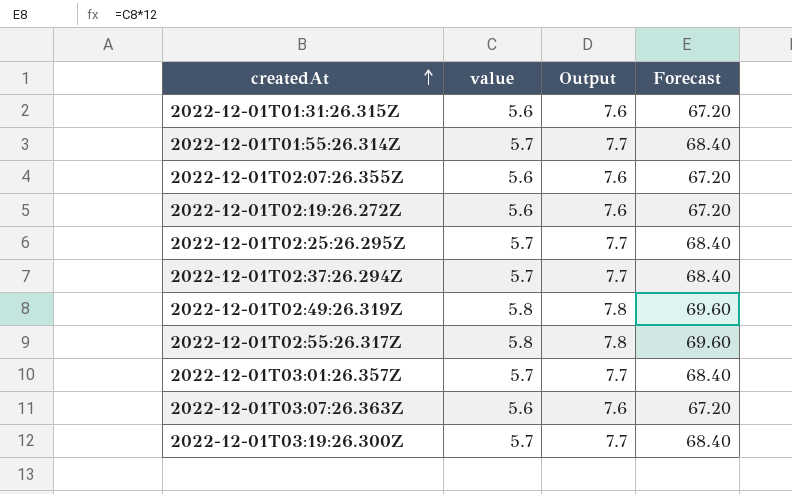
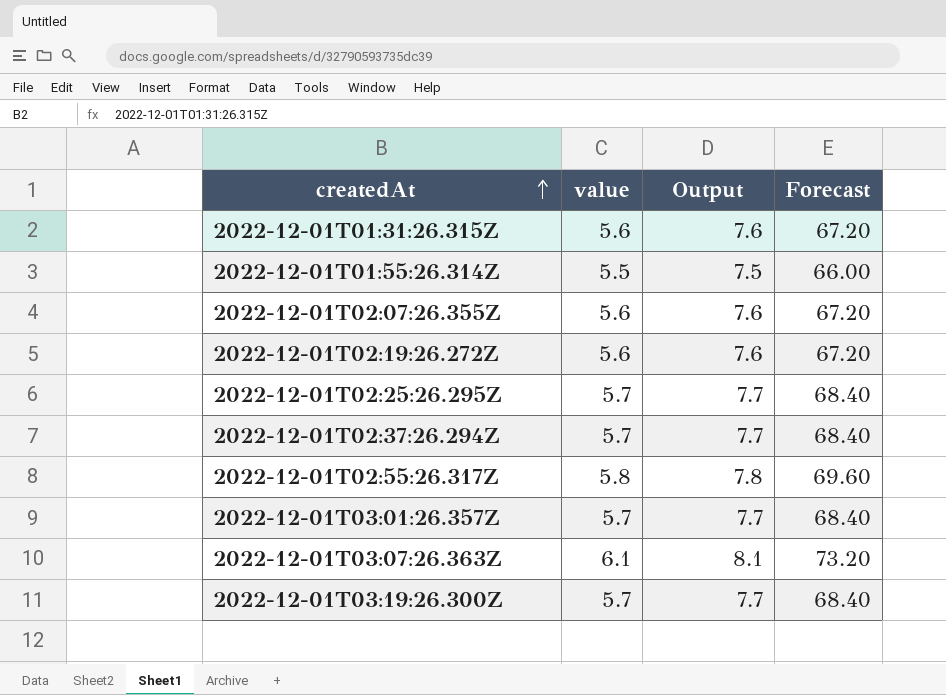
row 2022-12-01T02:49:26.319Z: 5.8 | 7.8 | 69.60 -> none
2022-12-01T01:55:26.314Z | value: 5.7 -> 5.5
2022-12-01T01:55:26.314Z | Output: 7.7 -> 7.5
2022-12-01T01:55:26.314Z | Forecast: 68.40 -> 66.00
2022-12-01T03:07:26.363Z | value: 5.6 -> 6.1
2022-12-01T03:07:26.363Z | Output: 7.6 -> 8.1
2022-12-01T03:07:26.363Z | Forecast: 67.20 -> 73.20

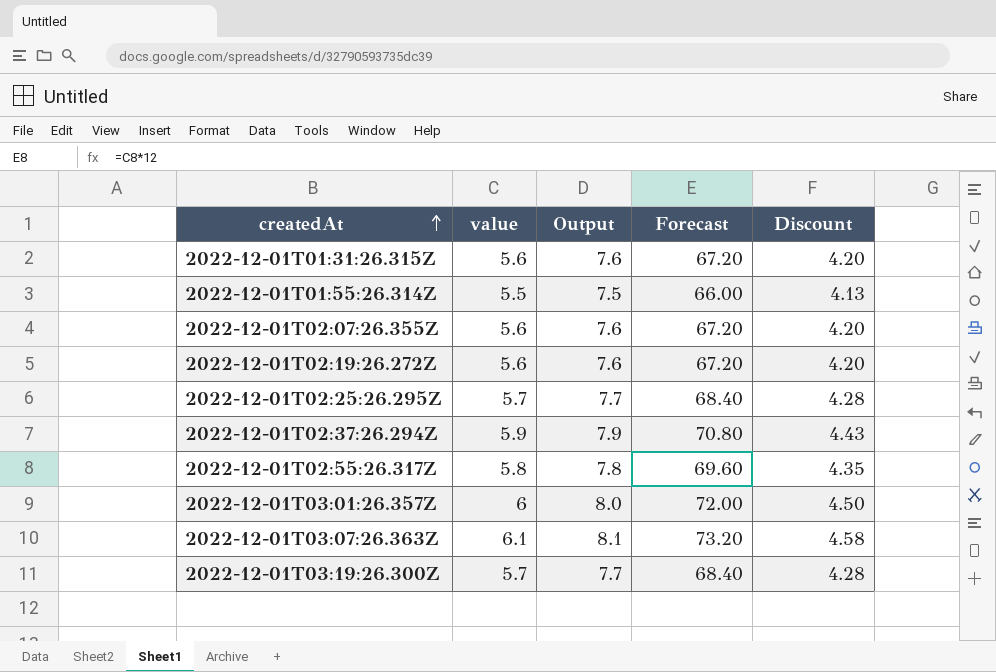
column Discount | formula: none -> [value] * 0.75
2022-12-01T02:37:26.294Z | value: 5.7 -> 5.9
2022-12-01T02:37:26.294Z | Output: 7.7 -> 7.9
2022-12-01T02:37:26.294Z | Forecast: 68.40 -> 70.80
2022-12-01T03:01:26.357Z | value: 5.7 -> 6
2022-12-01T03:01:26.357Z | Output: 7.7 -> 8.0
2022-12-01T03:01:26.357Z | Forecast: 68.40 -> 72.00

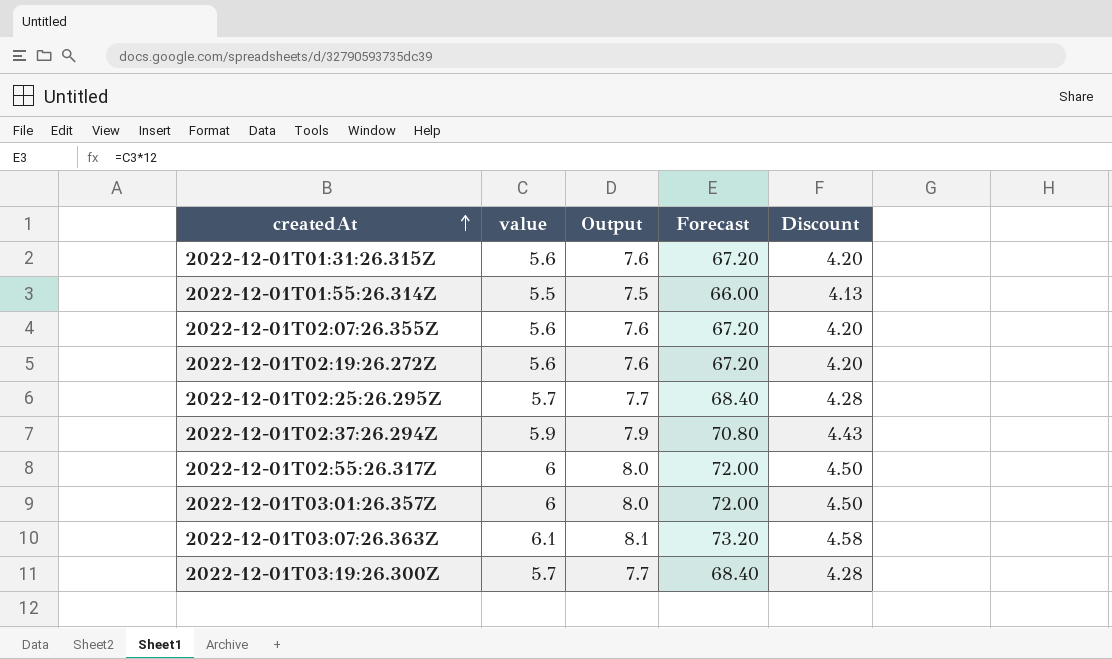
2022-12-01T02:55:26.317Z | value: 5.8 -> 6
2022-12-01T02:55:26.317Z | Output: 7.8 -> 8.0
2022-12-01T02:55:26.317Z | Forecast: 69.60 -> 72.00
2022-12-01T02:55:26.317Z | Discount: 4.35 -> 4.50

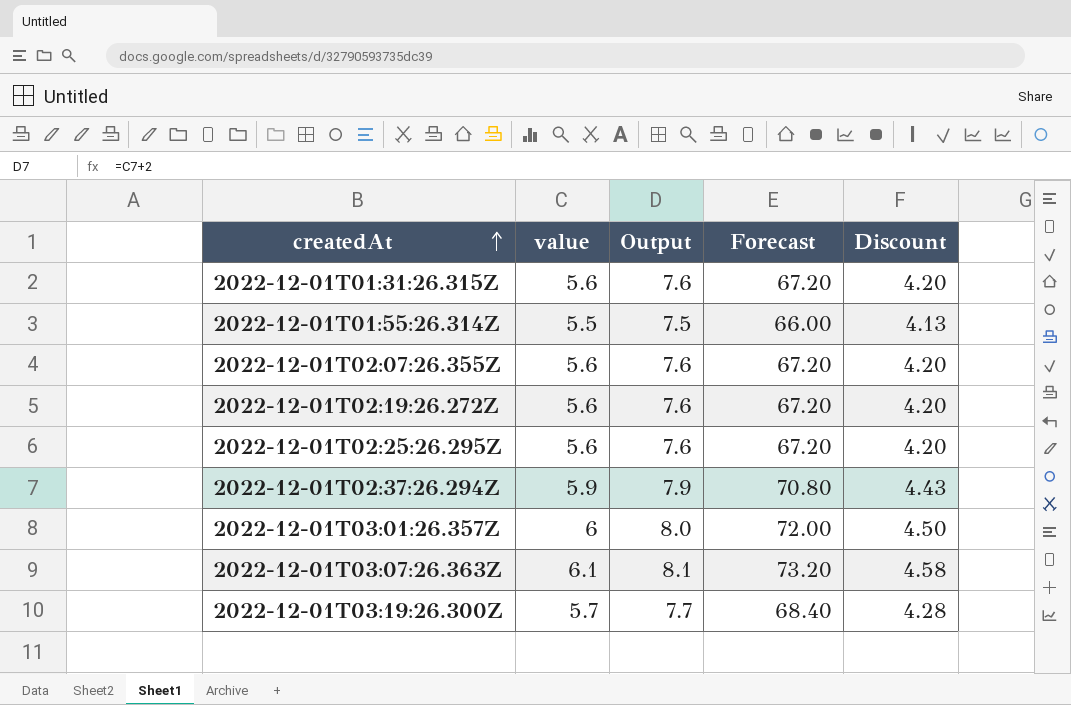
row 2022-12-01T02:55:26.317Z: 6 | 8.0 | 72.00 | 4.50 -> none
2022-12-01T02:25:26.295Z | value: 5.7 -> 5.6
2022-12-01T02:25:26.295Z | Output: 7.7 -> 7.6
2022-12-01T02:25:26.295Z | Forecast: 68.40 -> 67.20
2022-12-01T02:25:26.295Z | Discount: 4.28 -> 4.20

